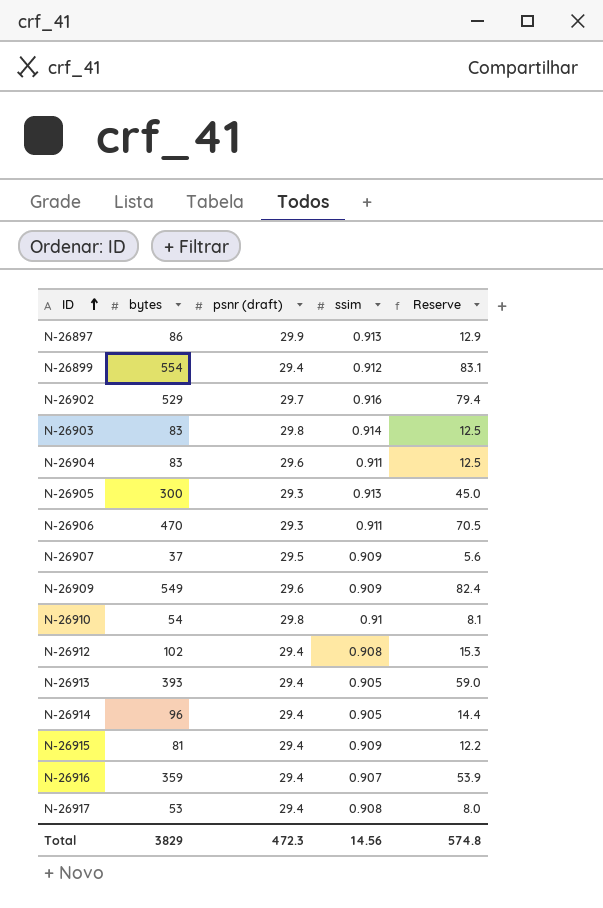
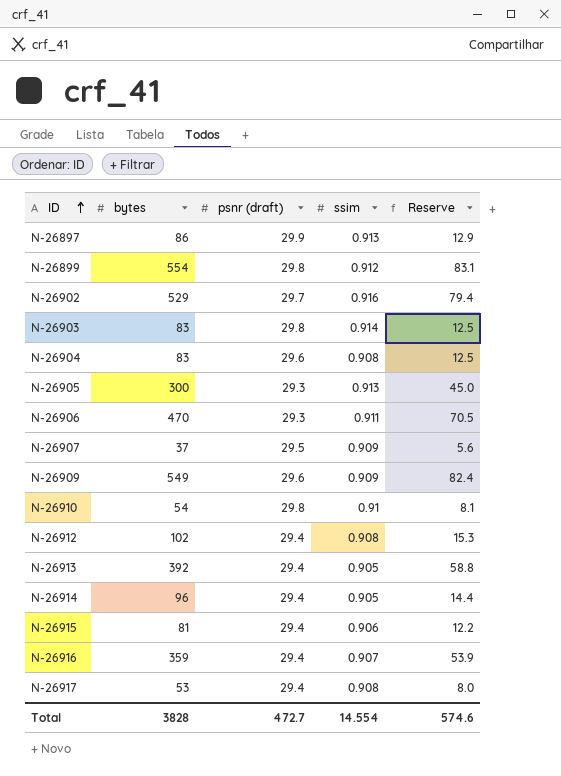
N-26899 | psnr (draft): 29.4 -> 29.8
N-26904 | ssim: 0.911 -> 0.908
N-26913 | bytes: 393 -> 392
N-26913 | Reserve: 59.0 -> 58.8
N-26915 | ssim: 0.909 -> 0.906
Total | bytes: 3829 -> 3828
Total | psnr (draft): 472.3 -> 472.7
Total | ssim: 14.56 -> 14.554
Total | Reserve: 574.8 -> 574.6

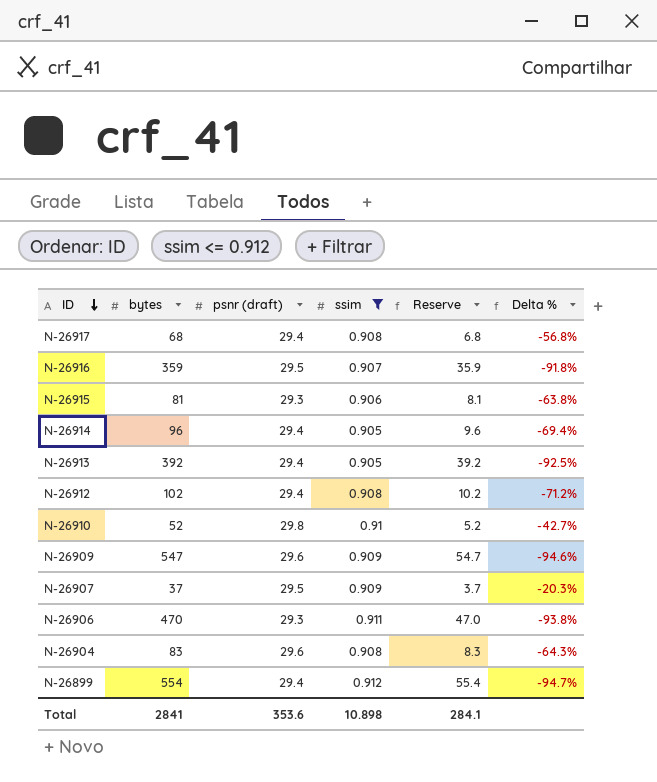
filter: none -> ssim <= 0.912
row order: ID ascending -> ID descending
column Reserve | formula: [bytes] * 0.15 -> [bytes] * 0.1
column Delta % | formula: none -> ([psnr (draft)] - [bytes]) / [bytes]
N-26917 | bytes: 53 -> 68
N-26916 | psnr (draft): 29.4 -> 29.5
N-26915 | psnr (draft): 29.4 -> 29.3
N-26910 | bytes: 54 -> 52
N-26909 | bytes: 549 -> 547
N-26899 | psnr (draft): 29.8 -> 29.4
Total | bytes: 3828 -> 2841
Total | psnr (draft): 472.7 -> 353.6
Total | ssim: 14.554 -> 10.898
Total | Reserve: 574.6 -> 284.1

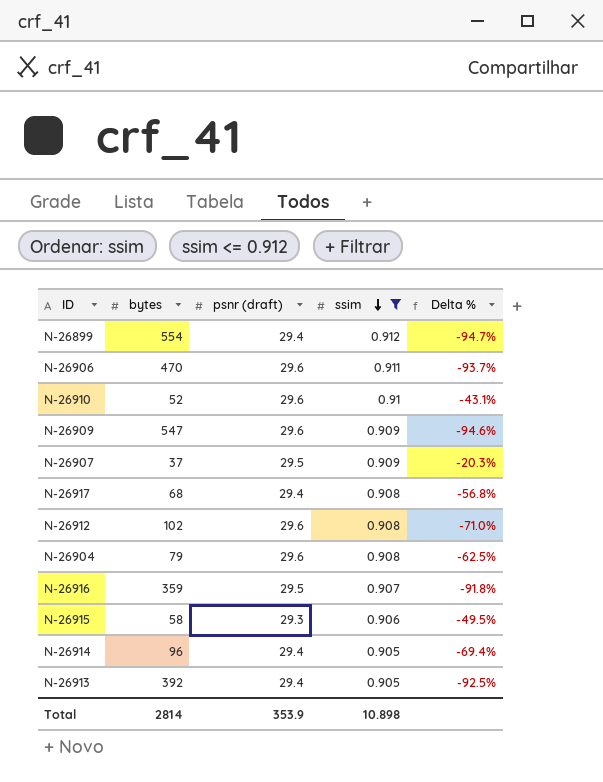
row order: ID descending -> ssim descending
column Reserve | formula: [bytes] * 0.1 -> none
N-26906 | psnr (draft): 29.3 -> 29.6
N-26906 | Delta %: -93.8% -> -93.7%
N-26910 | psnr (draft): 29.8 -> 29.6
N-26910 | Delta %: -42.7% -> -43.1%
N-26912 | psnr (draft): 29.4 -> 29.6
N-26912 | Delta %: -71.2% -> -71.0%
N-26904 | bytes: 83 -> 79
N-26904 | Delta %: -64.3% -> -62.5%
N-26915 | bytes: 81 -> 58
N-26915 | Delta %: -63.8% -> -49.5%
Total | bytes: 2841 -> 2814
Total | psnr (draft): 353.6 -> 353.9

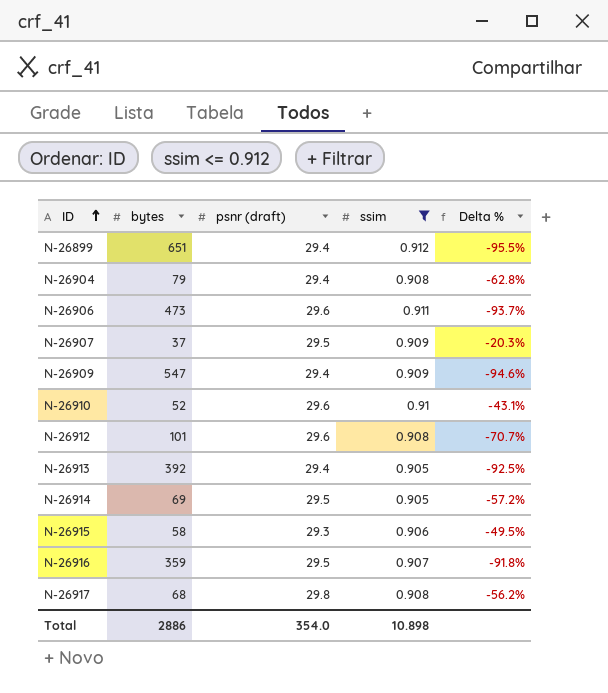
row order: ssim descending -> ID ascending
N-26899 | bytes: 554 -> 651
N-26899 | Delta %: -94.7% -> -95.5%
N-26904 | psnr (draft): 29.6 -> 29.4
N-26904 | Delta %: -62.5% -> -62.8%
N-26906 | bytes: 470 -> 473
N-26909 | psnr (draft): 29.6 -> 29.4
N-26912 | bytes: 102 -> 101
N-26912 | Delta %: -71.0% -> -70.7%
N-26914 | bytes: 96 -> 69
N-26914 | psnr (draft): 29.4 -> 29.5
N-26914 | Delta %: -69.4% -> -57.2%
N-26917 | psnr (draft): 29.4 -> 29.8
N-26917 | Delta %: -56.8% -> -56.2%
Total | bytes: 2814 -> 2886
Total | psnr (draft): 353.9 -> 354.0

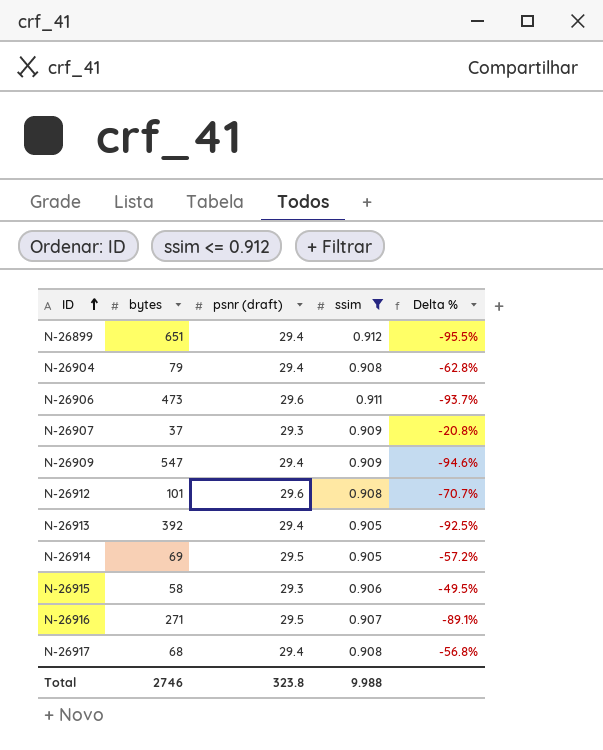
row N-26910: 52 | 29.6 | 0.91 | -43.1% -> none
N-26907 | psnr (draft): 29.5 -> 29.3
N-26907 | Delta %: -20.3% -> -20.8%
N-26916 | bytes: 359 -> 271
N-26916 | Delta %: -91.8% -> -89.1%
N-26917 | psnr (draft): 29.8 -> 29.4
N-26917 | Delta %: -56.2% -> -56.8%
Total | bytes: 2886 -> 2746
Total | psnr (draft): 354.0 -> 323.8
Total | ssim: 10.898 -> 9.988

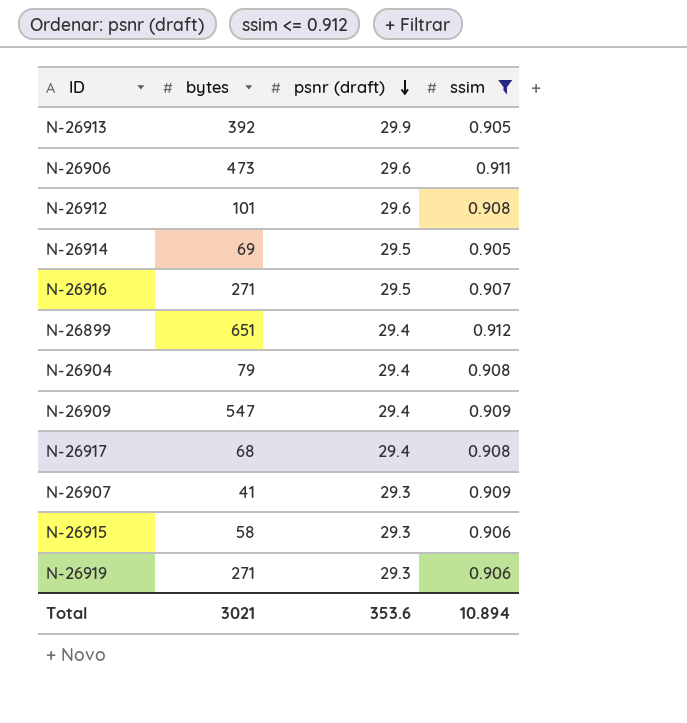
row order: ID ascending -> psnr (draft) descending
column Delta % | formula: ([psnr (draft)] - [bytes]) / [bytes] -> none
N-26913 | psnr (draft): 29.4 -> 29.9
N-26907 | bytes: 37 -> 41
row N-26919: none -> 271 | 29.3 | 0.906
Total | bytes: 2746 -> 3021
Total | psnr (draft): 323.8 -> 353.6
Total | ssim: 9.988 -> 10.894

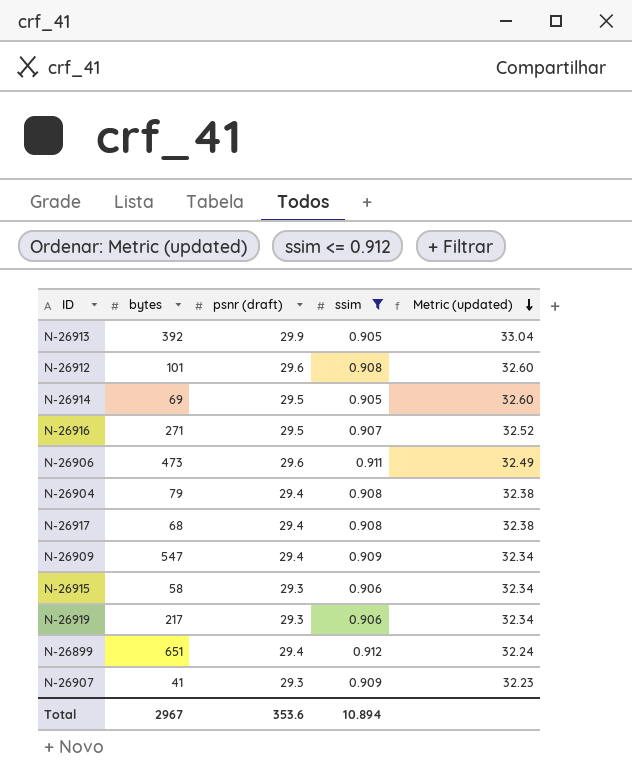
row order: psnr (draft) descending -> Metric (updated) descending
column Metric (updated) | formula: none -> [psnr (draft)] / [ssim]
N-26919 | bytes: 271 -> 217
Total | bytes: 3021 -> 2967

